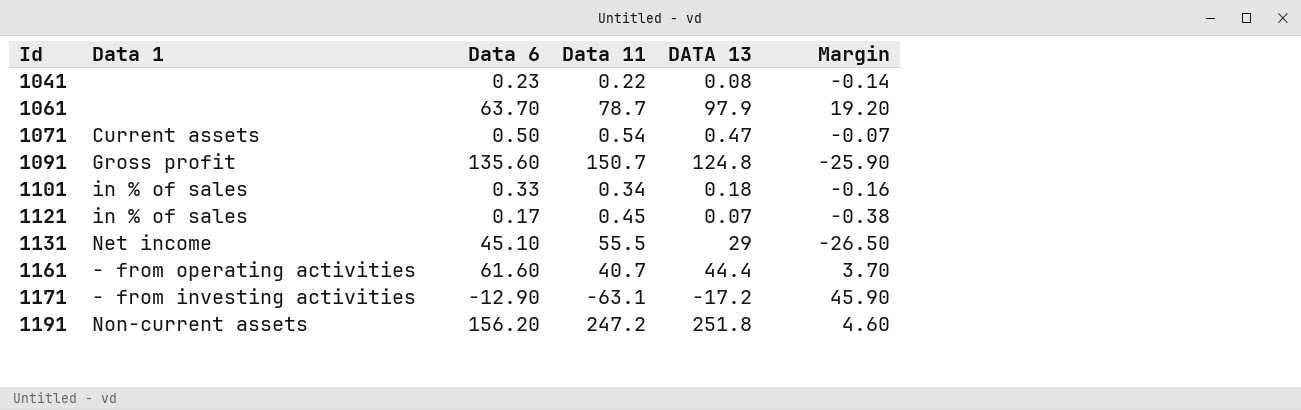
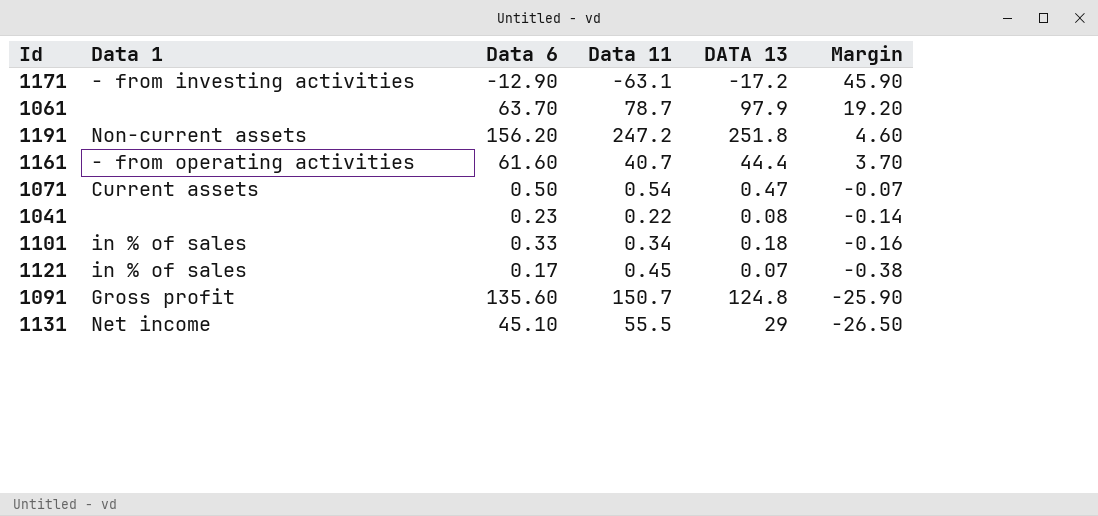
row order: Id ascending -> Margin descending

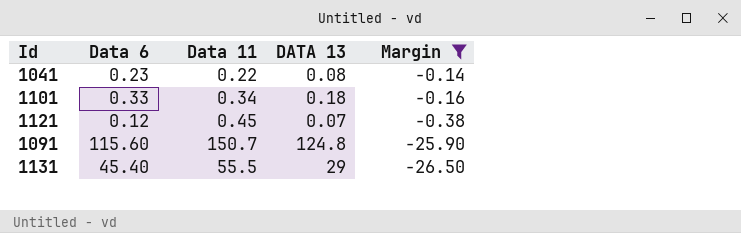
filter: none -> Margin <= -0.14
column Data 1 | position: 2 -> none
1121 | Data 6: 0.17 -> 0.12
1091 | Data 6: 135.60 -> 115.60
1131 | Data 6: 45.10 -> 45.40

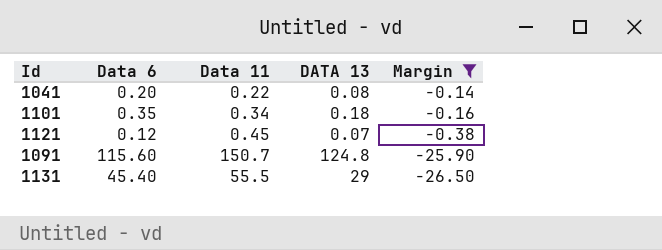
1041 | Data 6: 0.23 -> 0.20
1101 | Data 6: 0.33 -> 0.35

